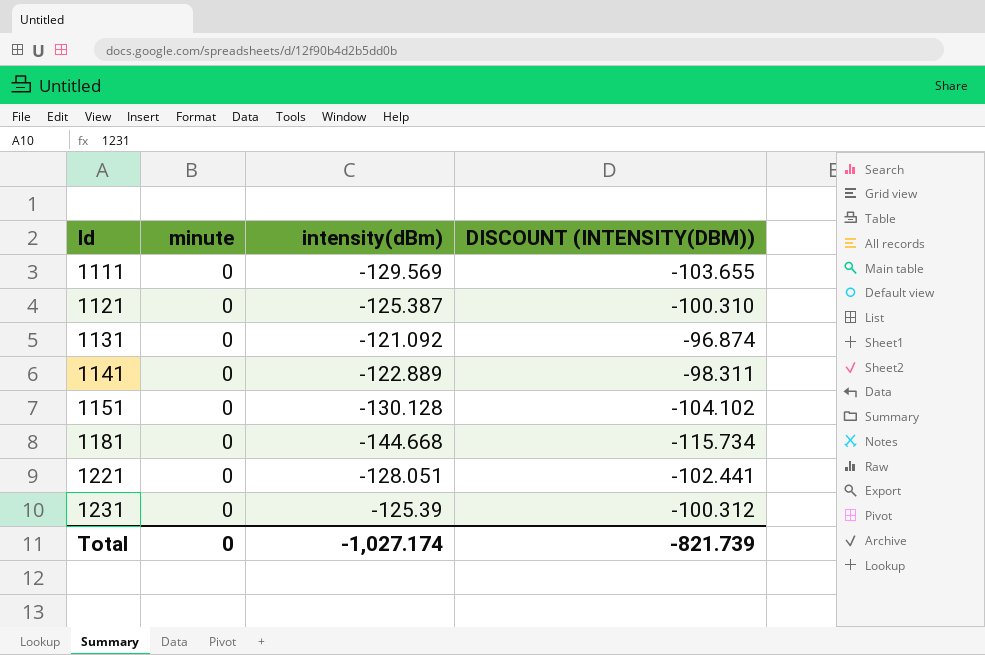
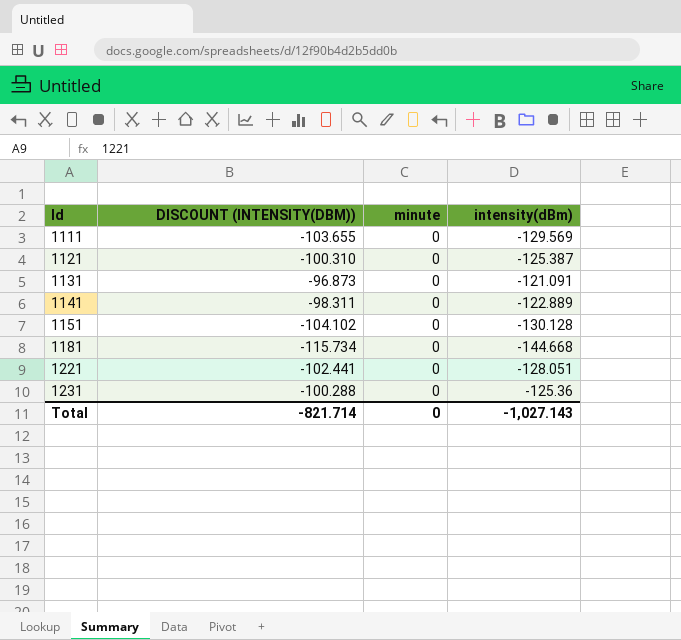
column DISCOUNT (INTENSITY(DBM)) | position: 4 -> 2
1131 | DISCOUNT (INTENSITY(DBM)): -96.874 -> -96.873
1131 | intensity(dBm): -121.092 -> -121.091
1231 | DISCOUNT (INTENSITY(DBM)): -100.312 -> -100.288
1231 | intensity(dBm): -125.39 -> -125.36
Total | DISCOUNT (INTENSITY(DBM)): -821.739 -> -821.714
Total | intensity(dBm): -1,027.174 -> -1,027.143

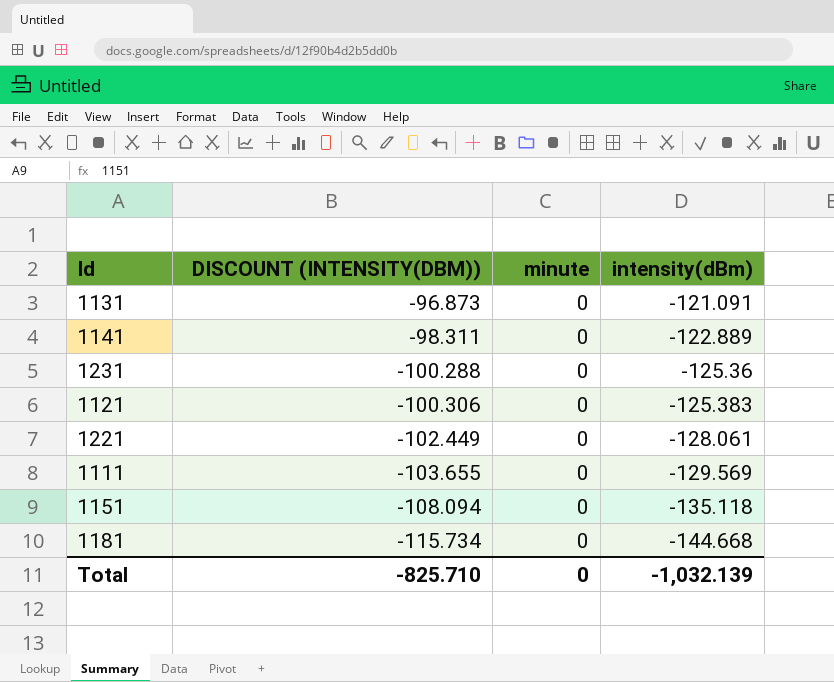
row order: Id ascending -> DISCOUNT (INTENSITY(DBM)) descending
1121 | DISCOUNT (INTENSITY(DBM)): -100.310 -> -100.306
1121 | intensity(dBm): -125.387 -> -125.383
1221 | DISCOUNT (INTENSITY(DBM)): -102.441 -> -102.449
1221 | intensity(dBm): -128.051 -> -128.061
1151 | DISCOUNT (INTENSITY(DBM)): -104.102 -> -108.094
1151 | intensity(dBm): -130.128 -> -135.118
Total | DISCOUNT (INTENSITY(DBM)): -821.714 -> -825.710
Total | intensity(dBm): -1,027.143 -> -1,032.139

